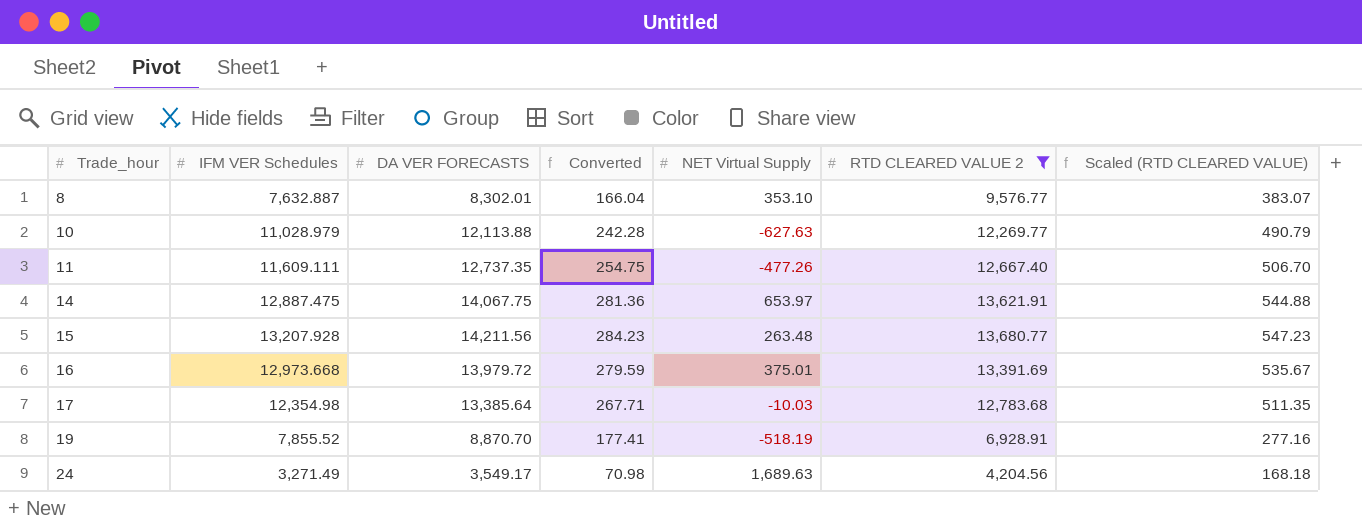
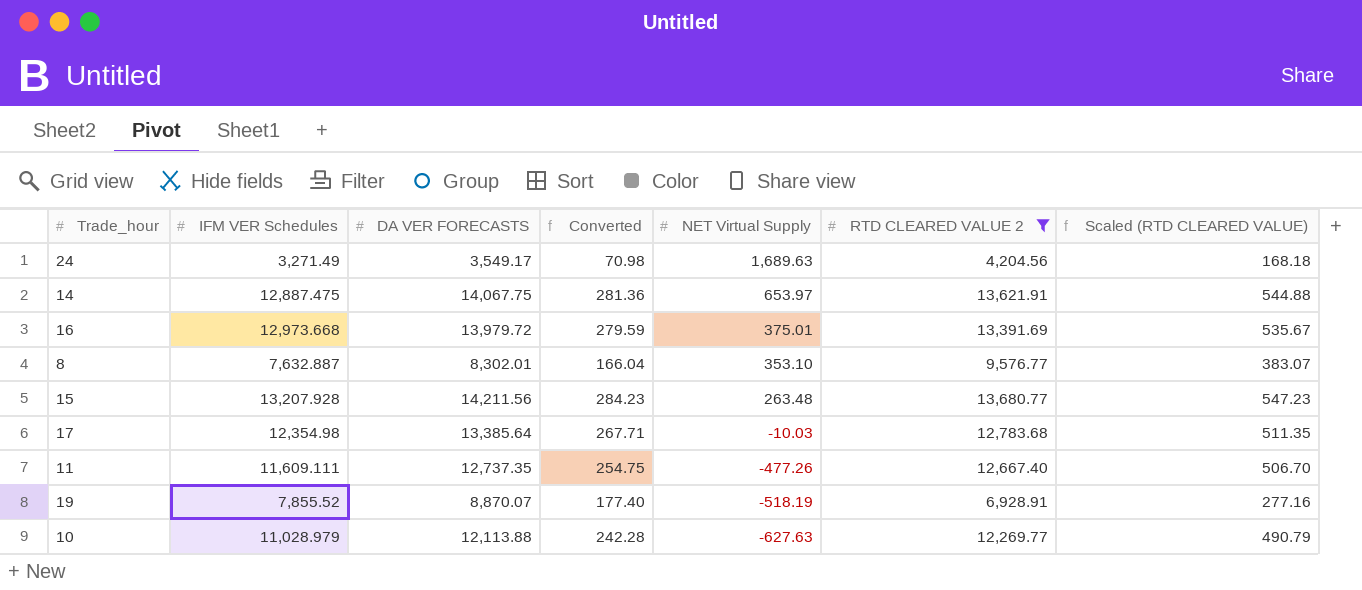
row order: Trade_hour ascending -> NET Virtual Supply descending
19 | DA VER FORECASTS: 8,870.70 -> 8,870.07
19 | Converted: 177.41 -> 177.40

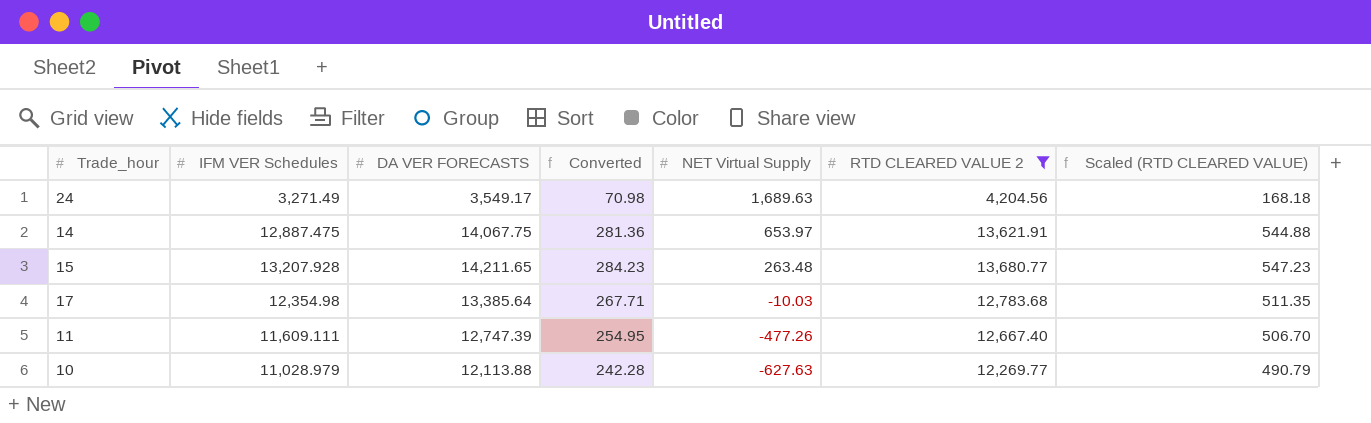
row 16: 12,973.668 | 13,979.72 | 279.59 | 375.01 | 13,391.69 | 535.67 -> none
row 8: 7,632.887 | 8,302.01 | 166.04 | 353.10 | 9,576.77 | 383.07 -> none
row 19: 7,855.52 | 8,870.07 | 177.40 | -518.19 | 6,928.91 | 277.16 -> none
15 | DA VER FORECASTS: 14,211.56 -> 14,211.65
11 | DA VER FORECASTS: 12,737.35 -> 12,747.39
11 | Converted: 254.75 -> 254.95

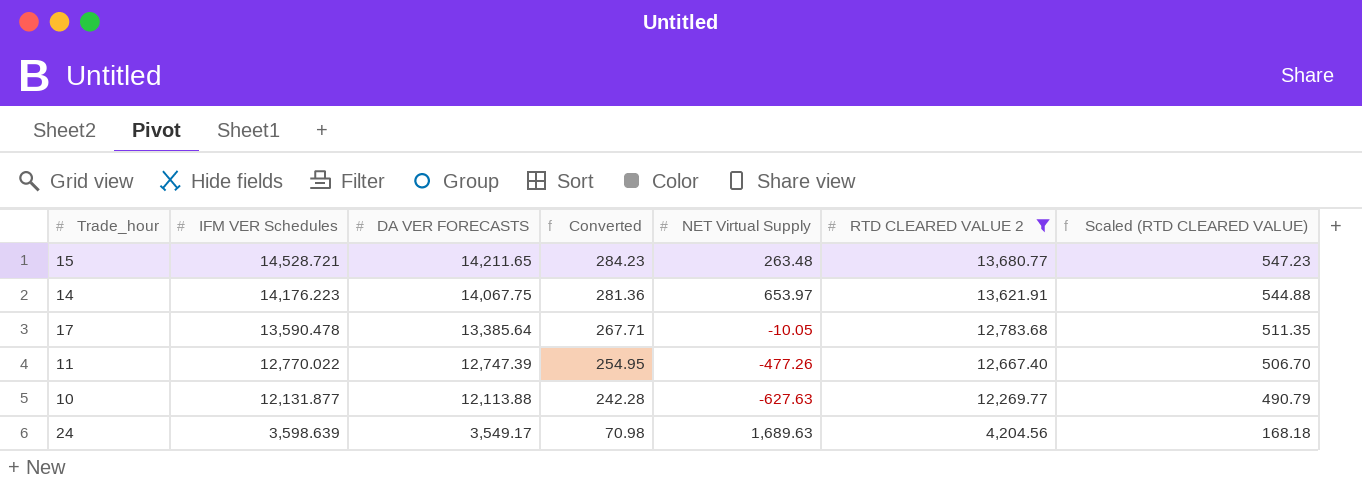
row order: NET Virtual Supply descending -> IFM VER Schedules descending
15 | IFM VER Schedules: 13,207.928 -> 14,528.721
14 | IFM VER Schedules: 12,887.475 -> 14,176.223
17 | IFM VER Schedules: 12,354.98 -> 13,590.478
17 | NET Virtual Supply: -10.03 -> -10.05
11 | IFM VER Schedules: 11,609.111 -> 12,770.022
10 | IFM VER Schedules: 11,028.979 -> 12,131.877
24 | IFM VER Schedules: 3,271.49 -> 3,598.639

